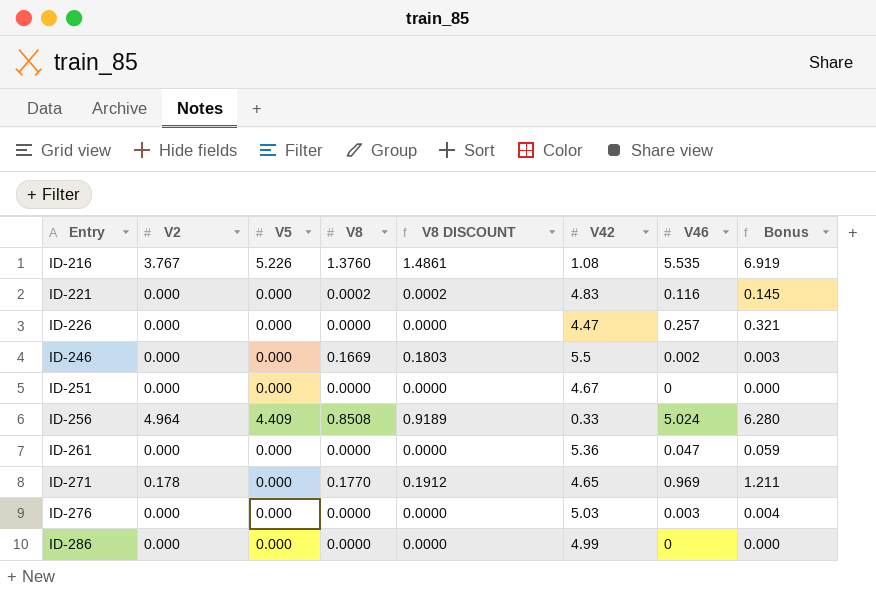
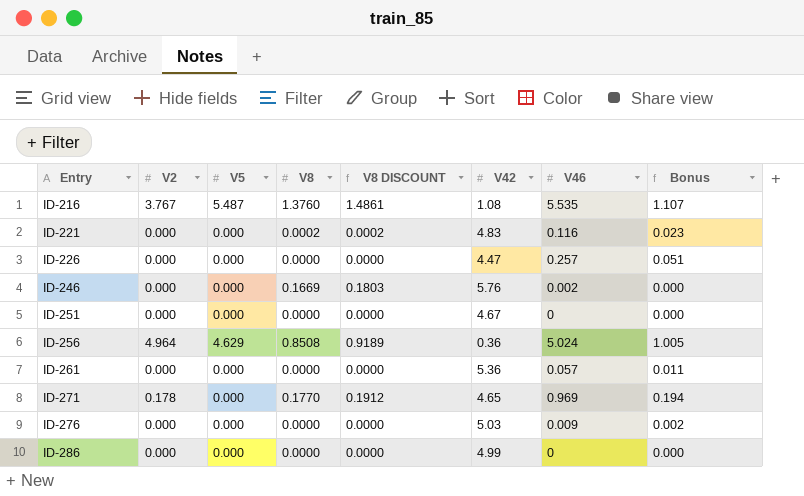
column Bonus | formula: [V46] * 1.25 -> [V46] * 0.2
ID-216 | V5: 5.226 -> 5.487
ID-246 | V42: 5.5 -> 5.76
ID-256 | V5: 4.409 -> 4.629
ID-256 | V42: 0.33 -> 0.36
ID-261 | V46: 0.047 -> 0.057
ID-276 | V46: 0.003 -> 0.009

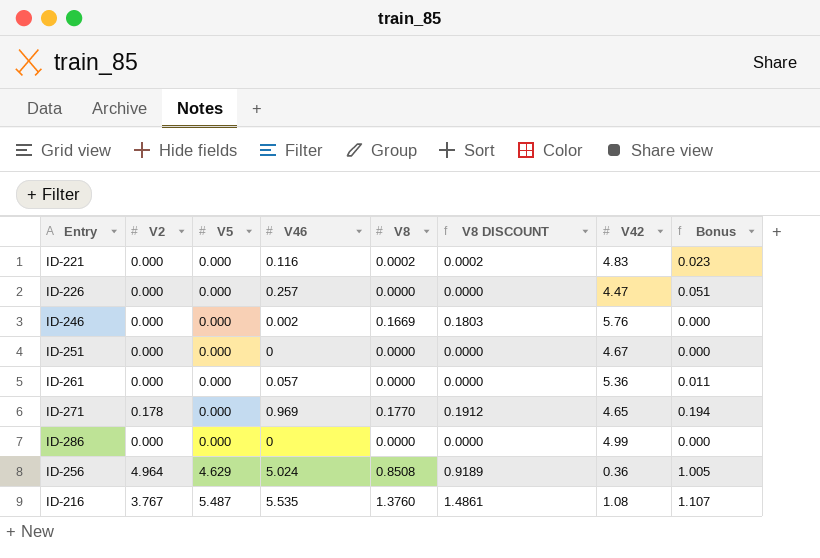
row order: Entry ascending -> V5 ascending
column V46 | position: 7 -> 4
row ID-276: 0.000 | 0.000 | 0.0000 | 0.0000 | 5.03 | 0.009 | 0.002 -> none

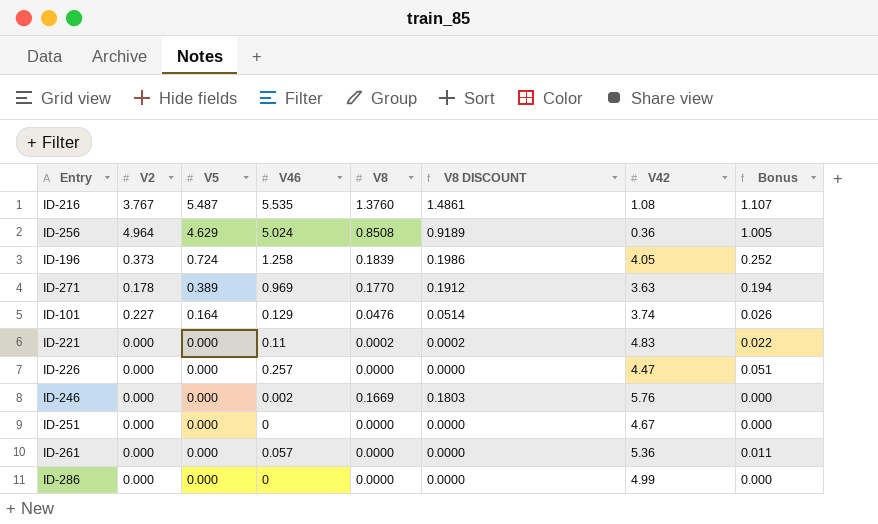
row order: V5 ascending -> V5 descending
row ID-196: none -> 0.373 | 0.724 | 1.258 | 0.1839 | 0.1986 | 4.05 | 0.252
ID-271 | V5: 0.000 -> 0.389
ID-271 | V42: 4.65 -> 3.63
row ID-101: none -> 0.227 | 0.164 | 0.129 | 0.0476 | 0.0514 | 3.74 | 0.026
ID-221 | V46: 0.116 -> 0.11
ID-221 | Bonus: 0.023 -> 0.022

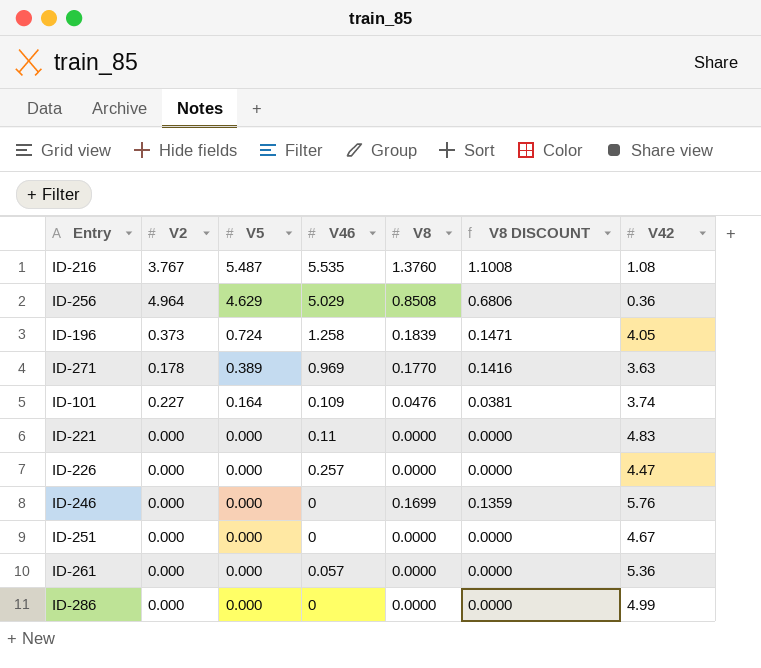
column Bonus | formula: [V46] * 0.2 -> none
column V8 DISCOUNT | formula: [V8] * 1.08 -> [V8] * 0.8
ID-256 | V46: 5.024 -> 5.029
ID-101 | V46: 0.129 -> 0.109
ID-221 | V8: 0.0002 -> 0.0000
ID-246 | V46: 0.002 -> 0
ID-246 | V8: 0.1669 -> 0.1699

